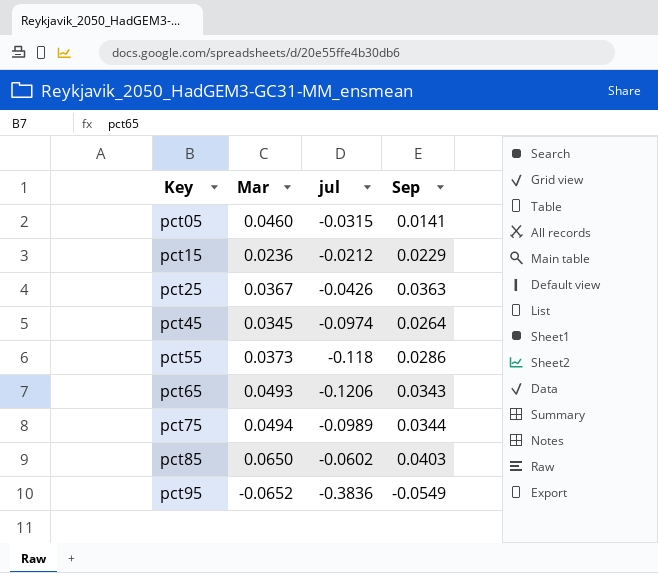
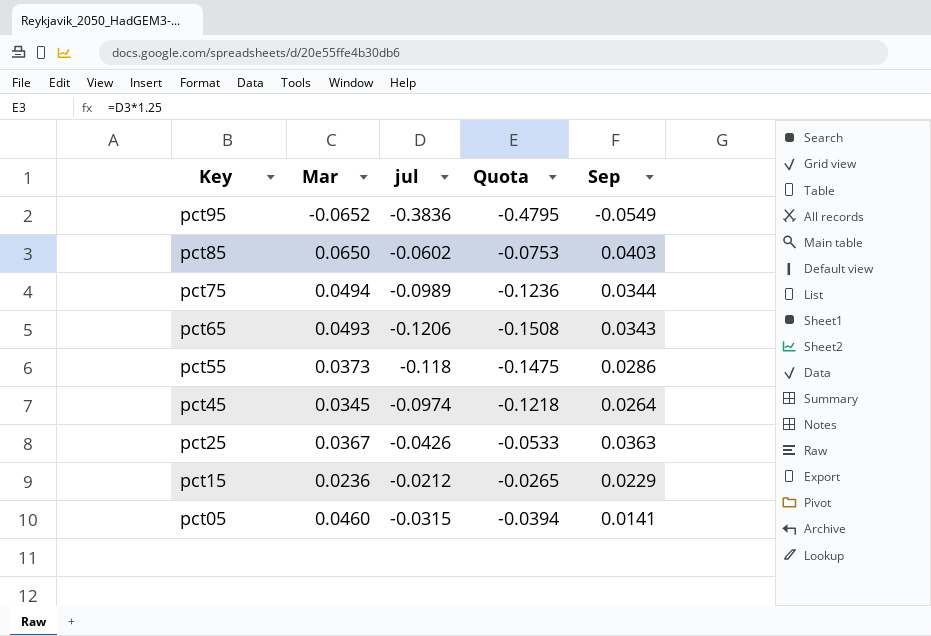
row order: Key ascending -> Key descending
column Quota | formula: none -> [jul] * 1.25

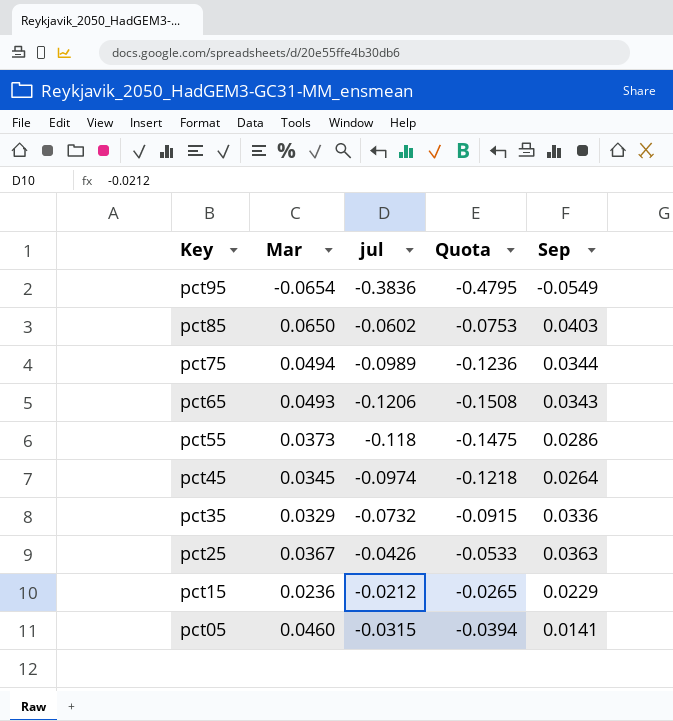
pct95 | Mar: -0.0652 -> -0.0654
row pct35: none -> 0.0329 | -0.0732 | -0.0915 | 0.0336

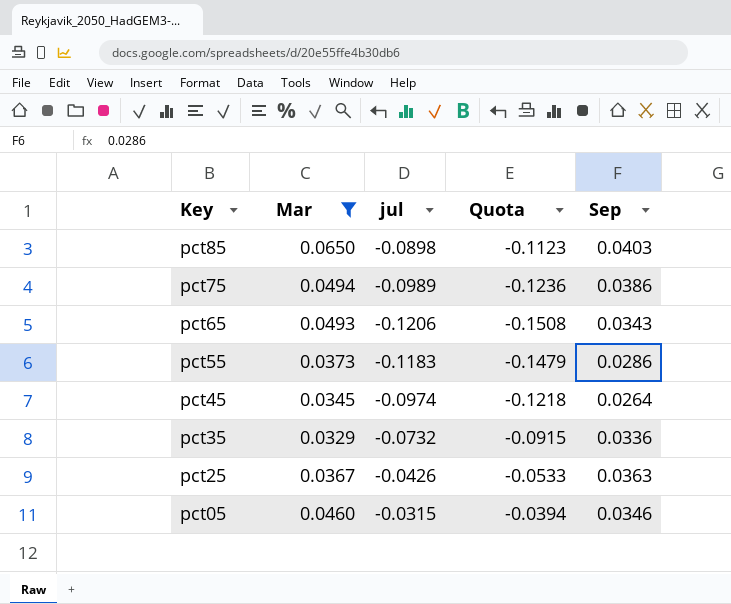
filter: none -> Mar >= 0.0329
pct85 | jul: -0.0602 -> -0.0898
pct85 | Quota: -0.0753 -> -0.1123
pct75 | Sep: 0.0344 -> 0.0386
pct55 | jul: -0.118 -> -0.1183
pct55 | Quota: -0.1475 -> -0.1479
pct05 | Sep: 0.0141 -> 0.0346

